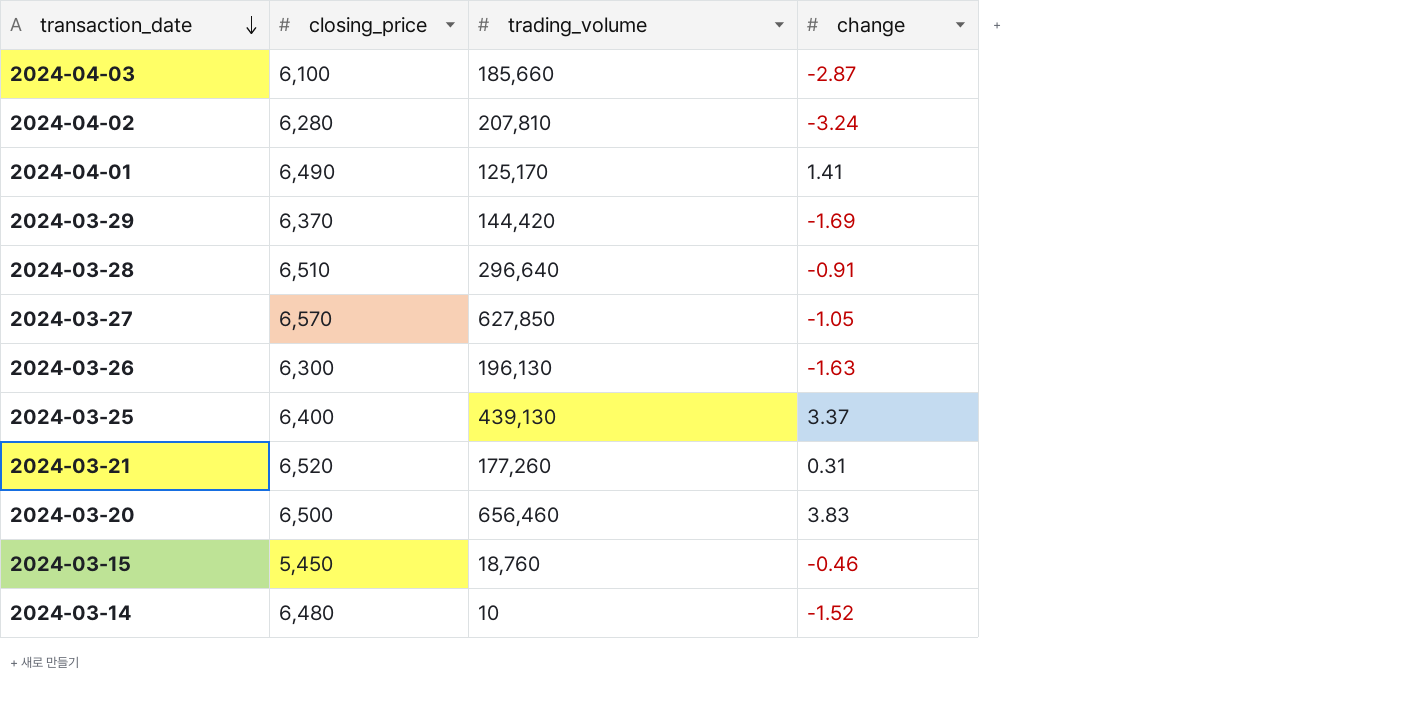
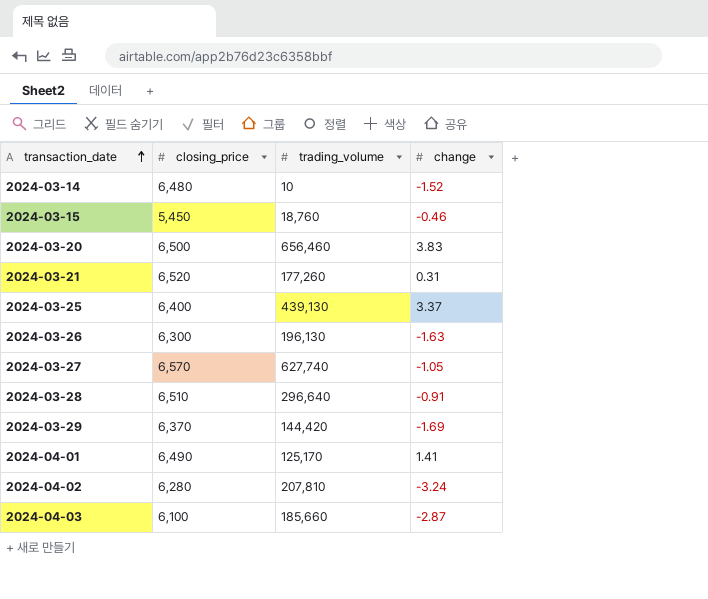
row order: transaction_date descending -> transaction_date ascending
2024-03-27 | trading_volume: 627,850 -> 627,740

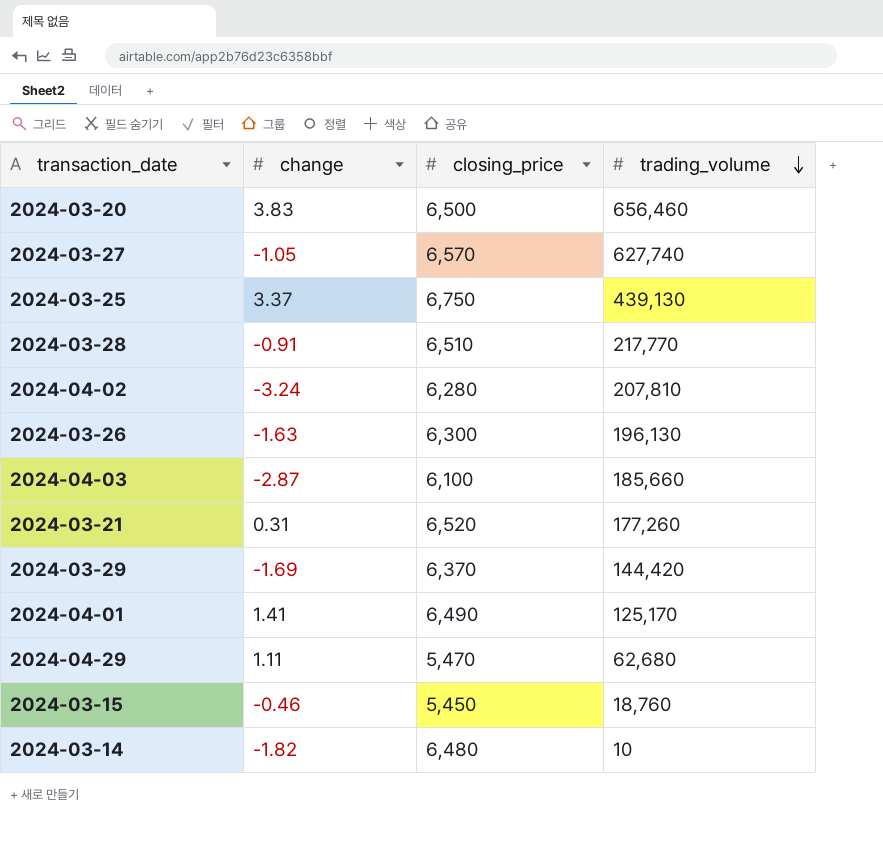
row order: transaction_date ascending -> trading_volume descending
column change | position: 4 -> 2
2024-03-25 | closing_price: 6,400 -> 6,750
2024-03-28 | trading_volume: 296,640 -> 217,770
row 2024-04-29: none -> 1.11 | 5,470 | 62,680
2024-03-14 | change: -1.52 -> -1.82

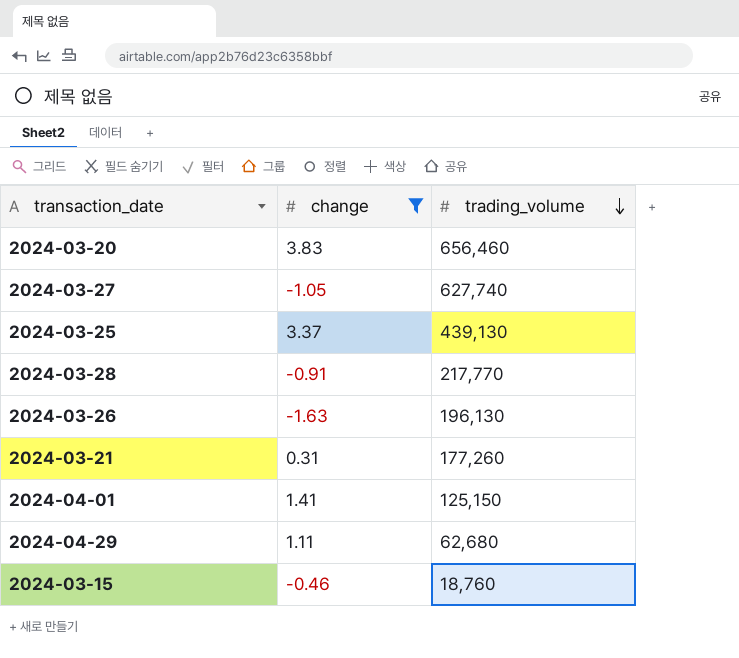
filter: none -> change >= -1.63
column closing_price | position: 3 -> none
2024-04-01 | trading_volume: 125,170 -> 125,150

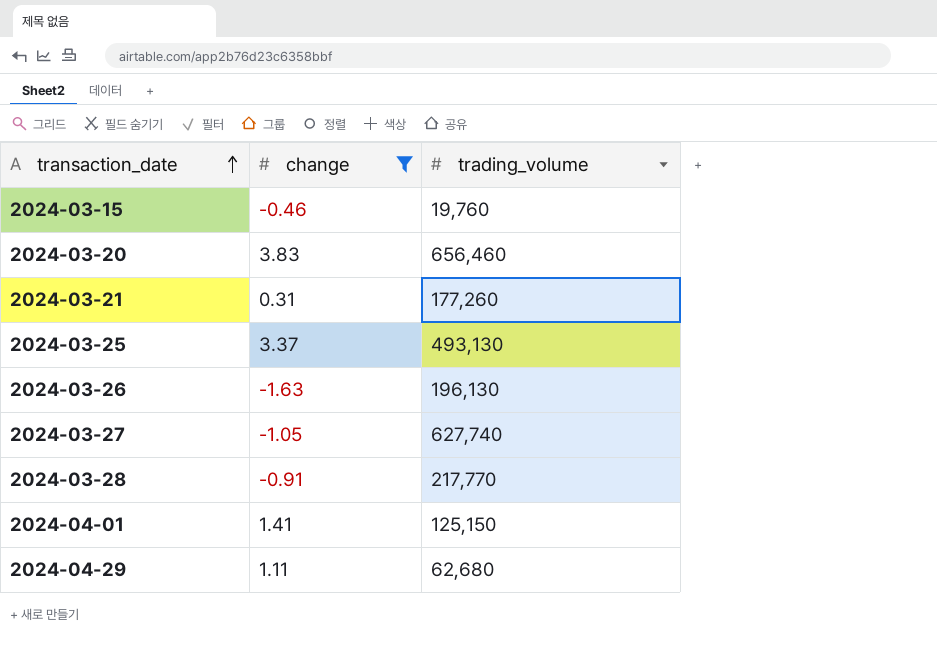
row order: trading_volume descending -> transaction_date ascending
2024-03-15 | trading_volume: 18,760 -> 19,760
2024-03-25 | trading_volume: 439,130 -> 493,130

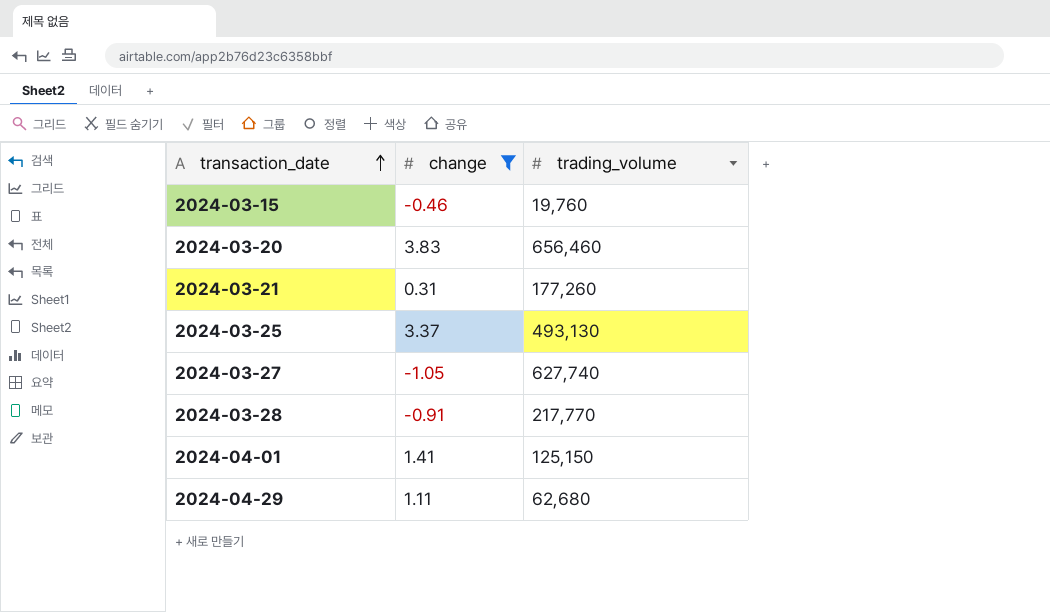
row 2024-03-26: -1.63 | 196,130 -> none

